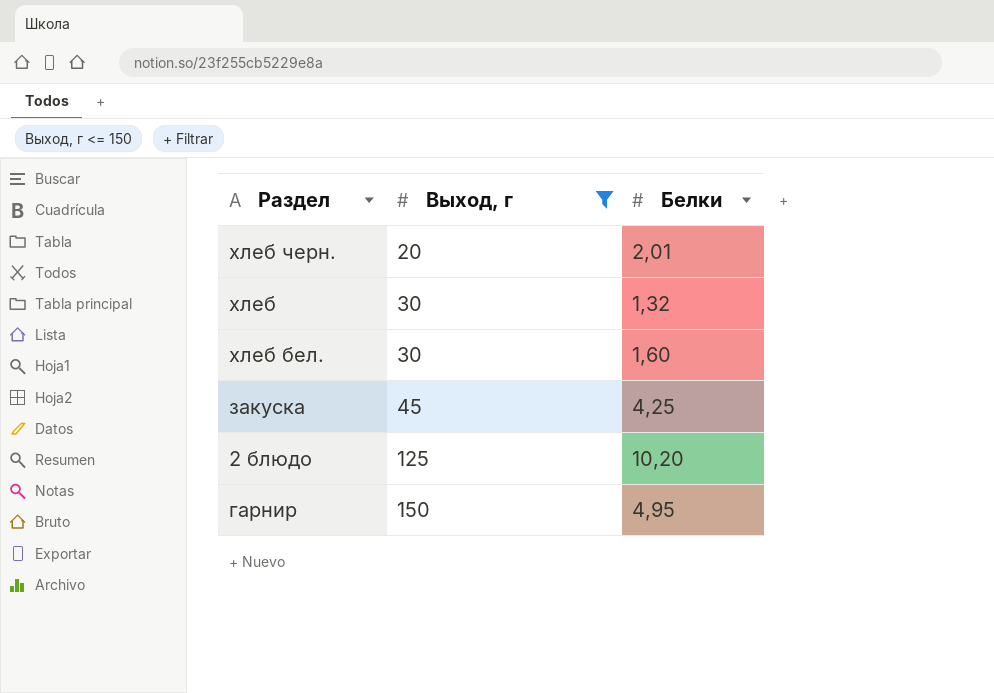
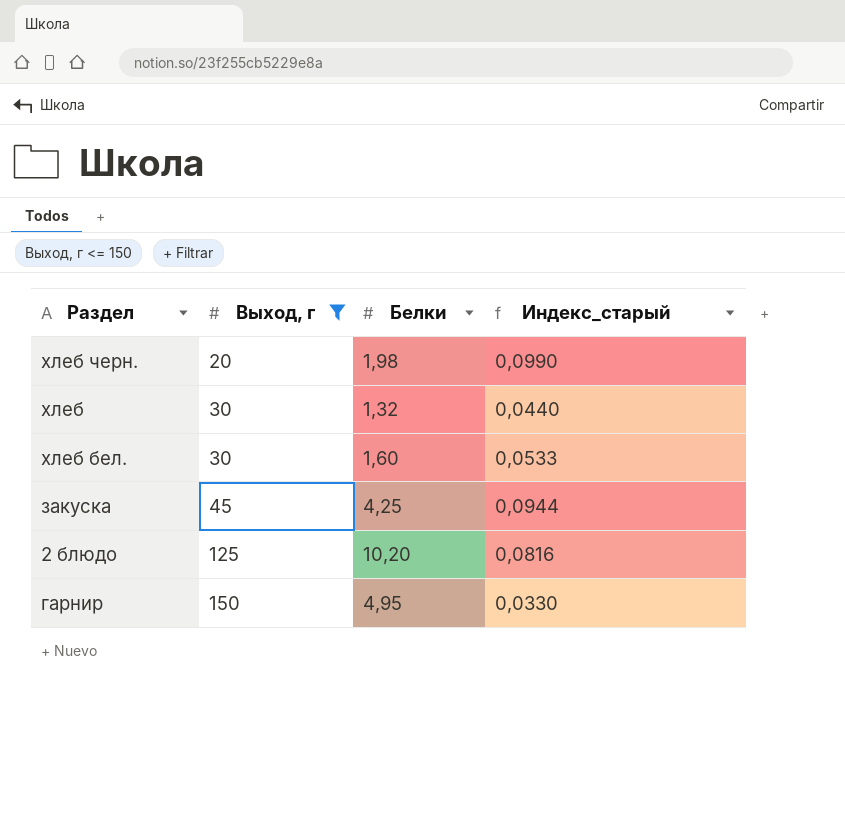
column Индекс_старый | formula: none -> [Белки] / [Выход, г]
хлеб черн. | Белки: 2,01 -> 1,98

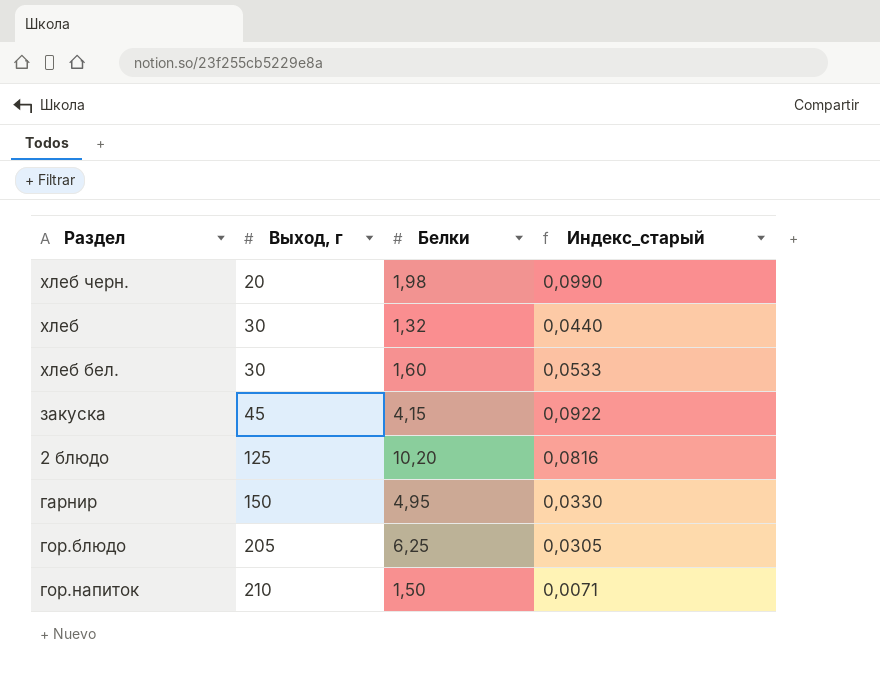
filter: Выход, г <= 150 -> none
закуска | Белки: 4,25 -> 4,15
закуска | Индекс_старый: 0,0944 -> 0,0922

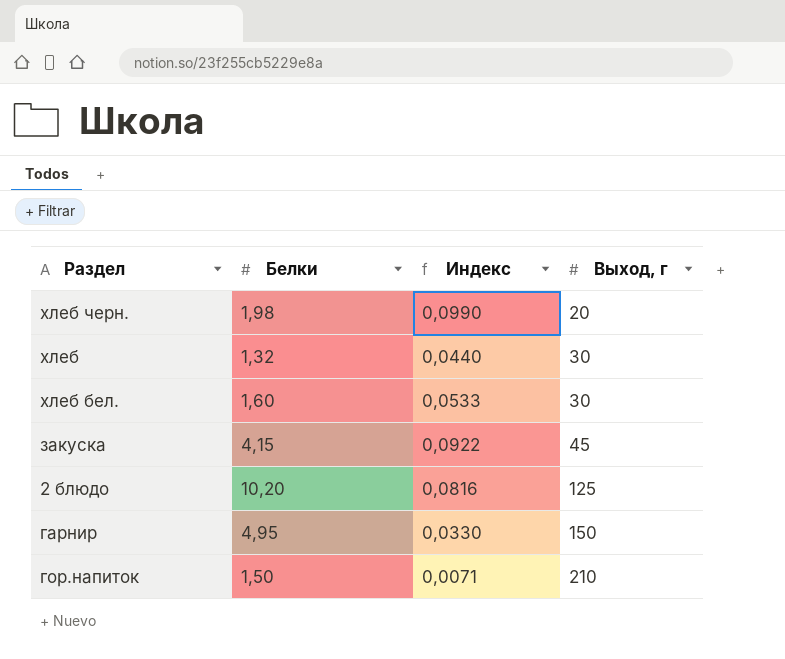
column name: Индекс_старый -> Индекс
column Выход, г | position: 2 -> 4
row гор.блюдо: 205 | 6,25 | 0,0305 -> none

